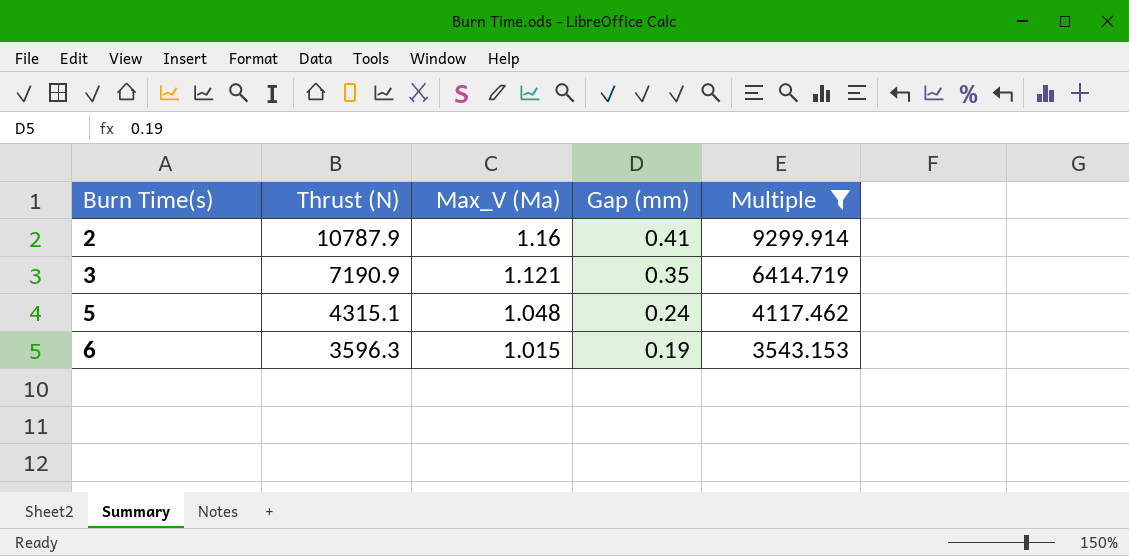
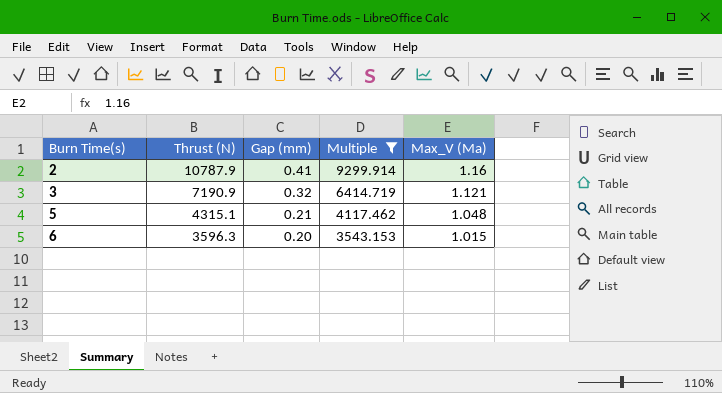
column Max_V (Ma) | position: 3 -> 5
3 | Gap (mm): 0.35 -> 0.32
5 | Gap (mm): 0.24 -> 0.21
6 | Gap (mm): 0.19 -> 0.20

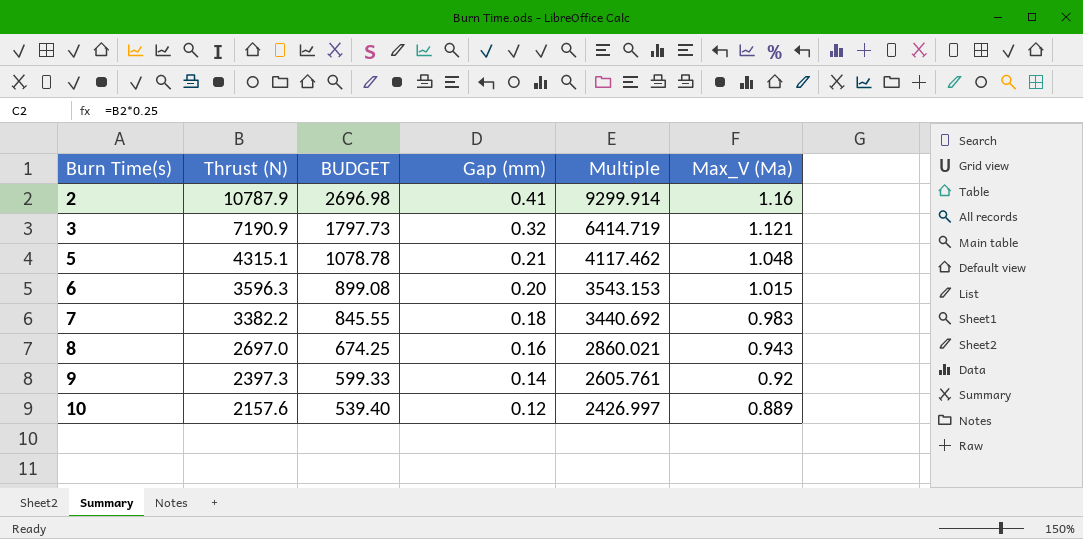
filter: Multiple >= 3543.153 -> none
column BUDGET | formula: none -> [Thrust (N)] * 0.25

